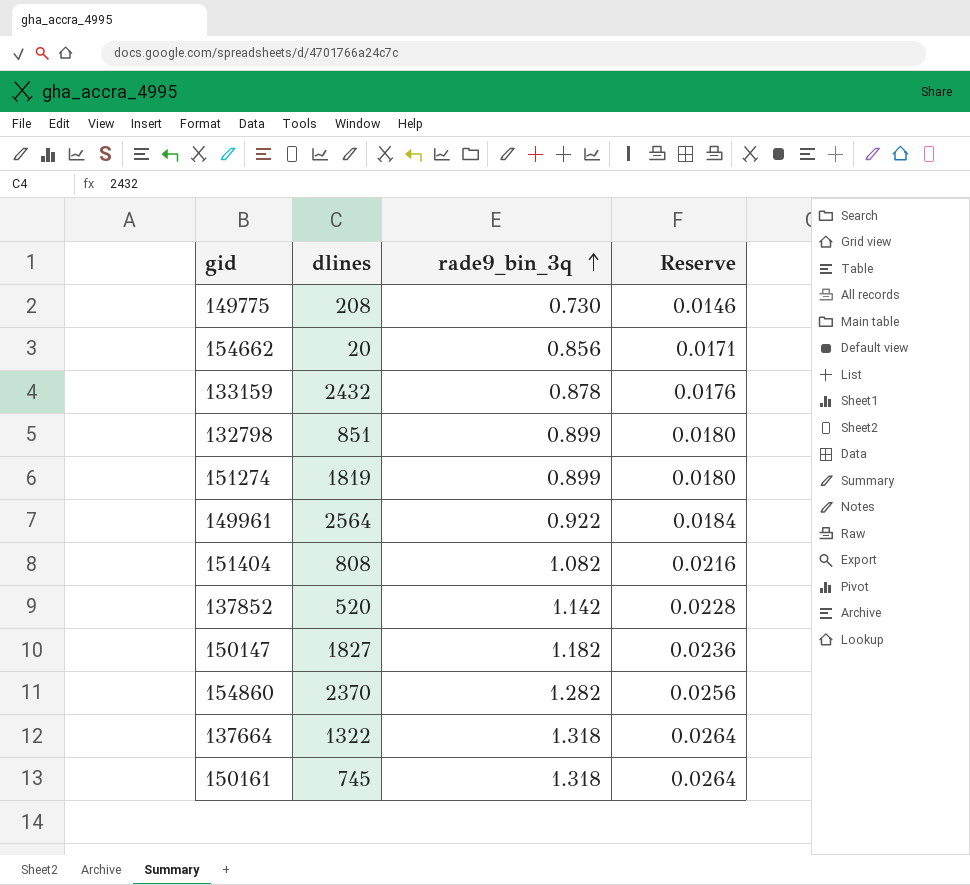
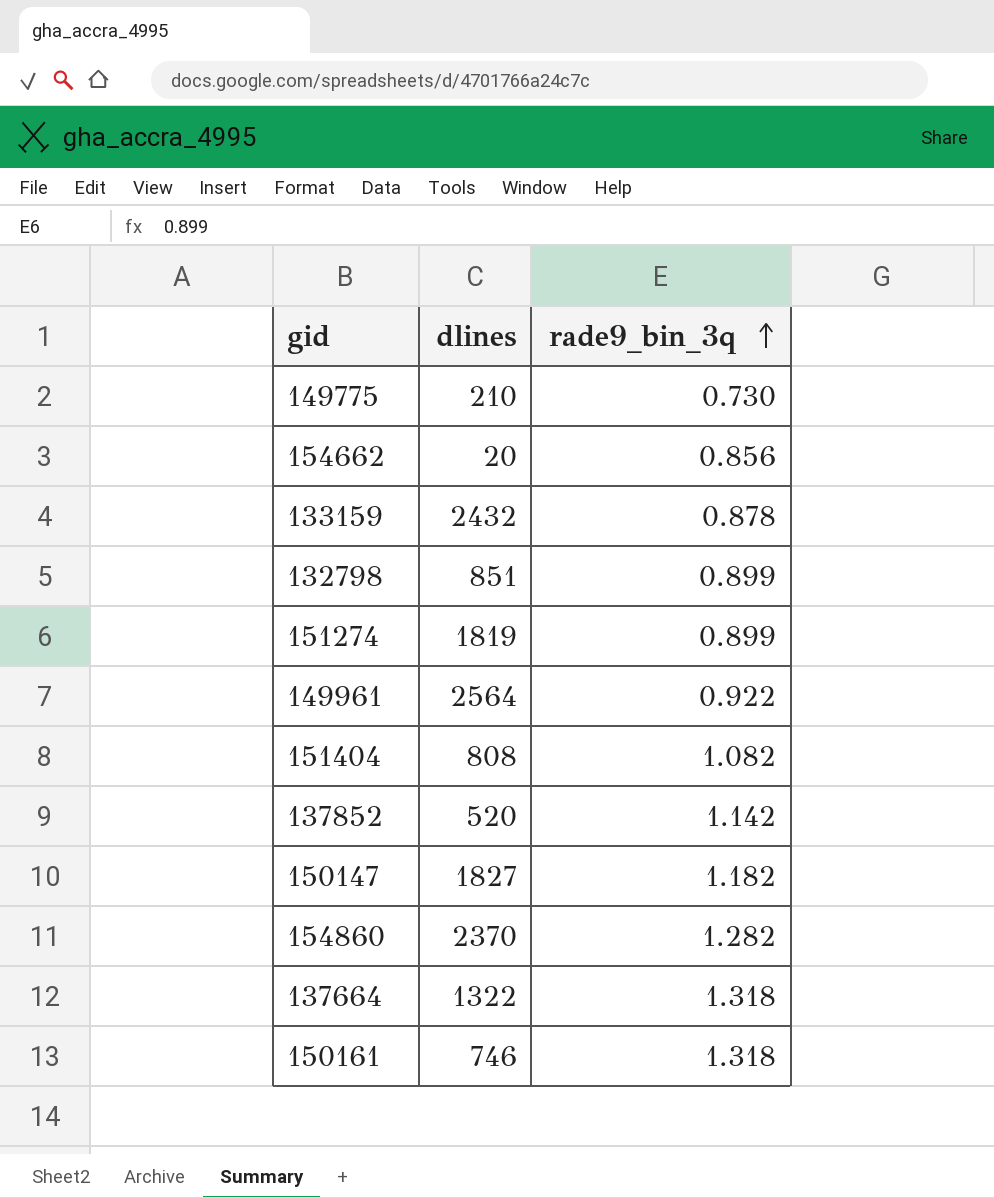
column Reserve | formula: [rade9_bin_3q] * 0.02 -> none
149775 | dlines: 208 -> 210
150161 | dlines: 745 -> 746

